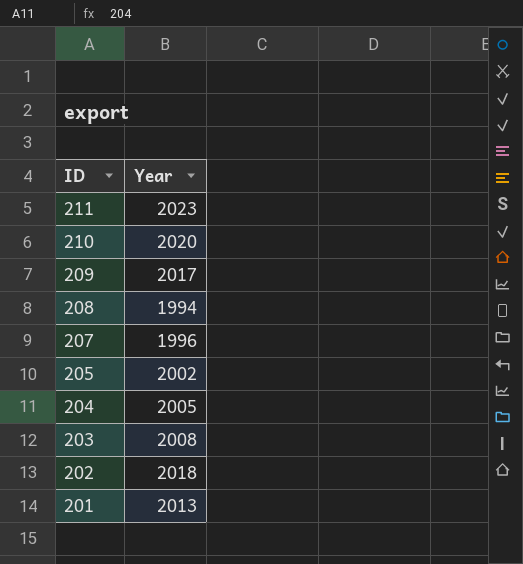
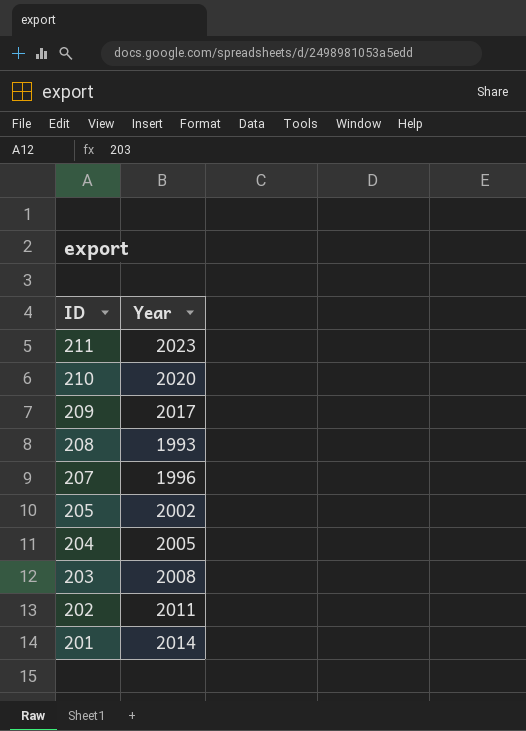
208 | Year: 1994 -> 1993
202 | Year: 2018 -> 2011
201 | Year: 2013 -> 2014

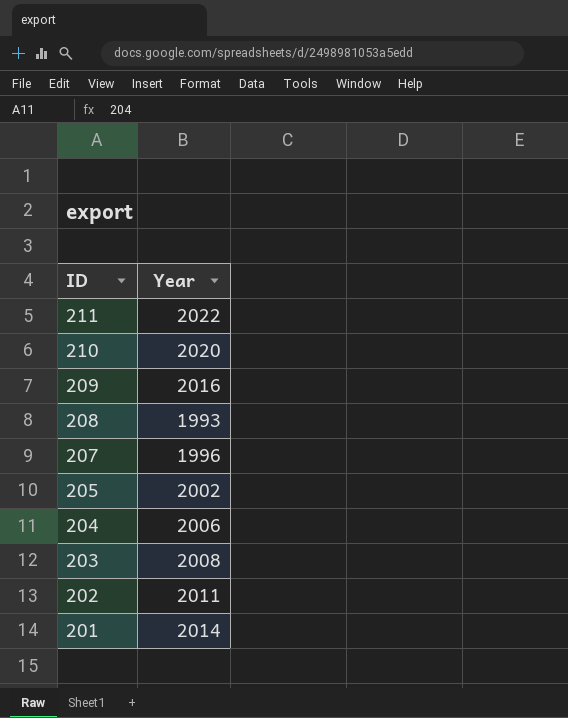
211 | Year: 2023 -> 2022
209 | Year: 2017 -> 2016
204 | Year: 2005 -> 2006

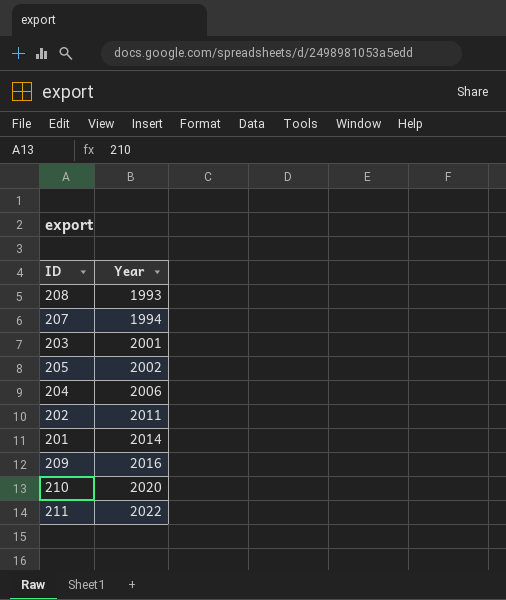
row order: ID descending -> Year ascending
207 | Year: 1996 -> 1994
203 | Year: 2008 -> 2001

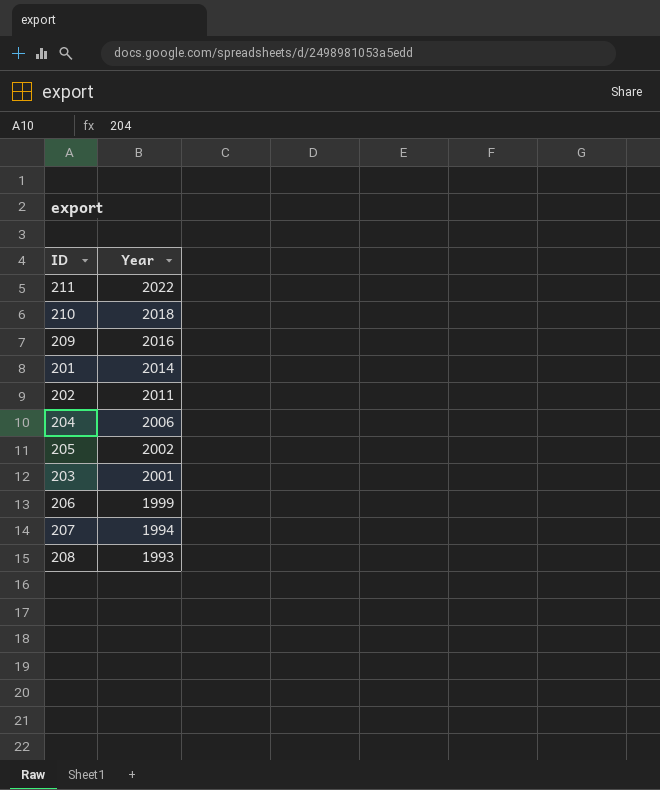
row order: Year ascending -> Year descending
210 | Year: 2020 -> 2018
row 206: none -> 1999

